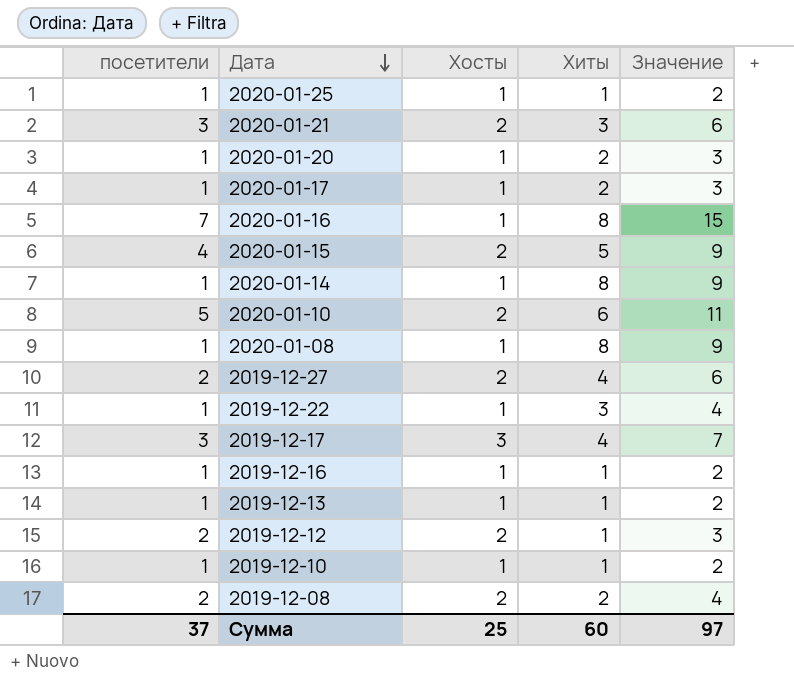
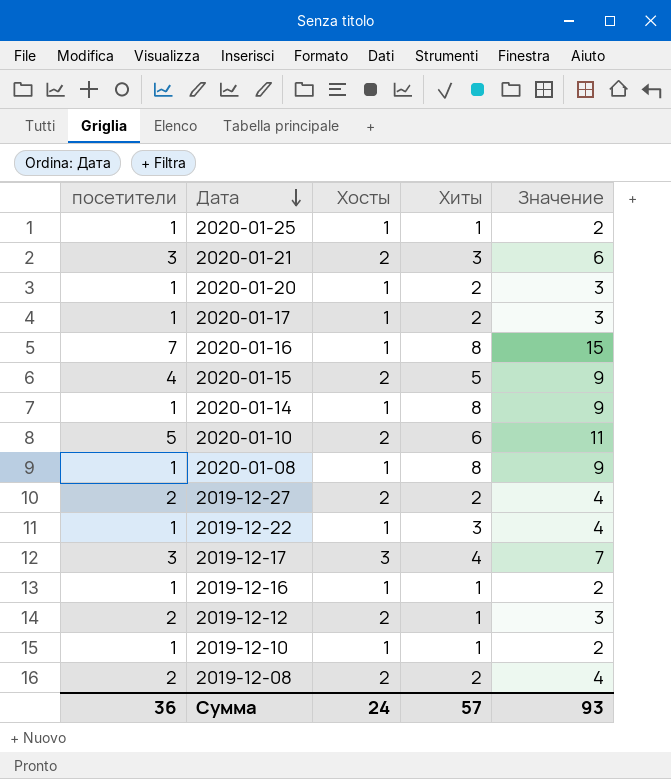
row 2019-12-13: 1 | 1 | 1 | 2 -> none
2019-12-27 | Хиты: 4 -> 2
2019-12-27 | Значение: 6 -> 4
Сумма | посетители: 37 -> 36
Сумма | Хосты: 25 -> 24
Сумма | Хиты: 60 -> 57
Сумма | Значение: 97 -> 93

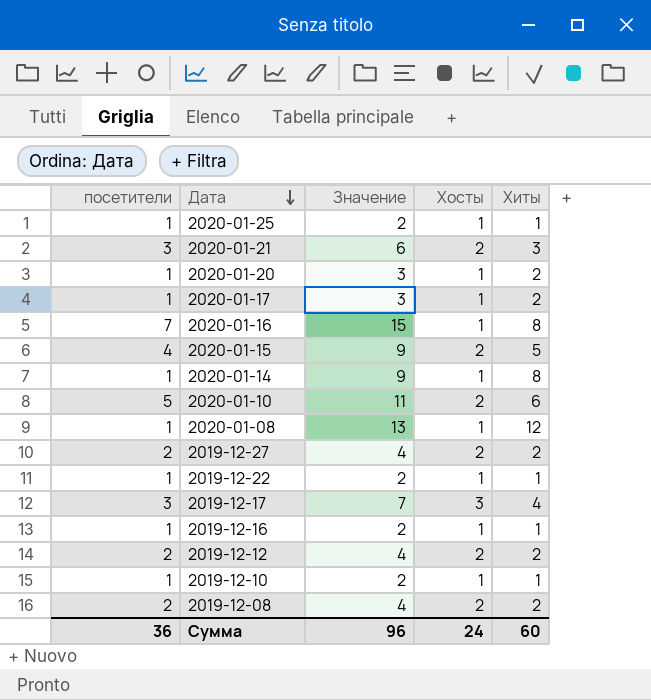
column Значение | position: 5 -> 3
2020-01-08 | Значение: 9 -> 13
2020-01-08 | Хиты: 8 -> 12
2019-12-22 | Значение: 4 -> 2
2019-12-22 | Хиты: 3 -> 1
2019-12-12 | Значение: 3 -> 4
2019-12-12 | Хиты: 1 -> 2
Сумма | Значение: 93 -> 96
Сумма | Хиты: 57 -> 60

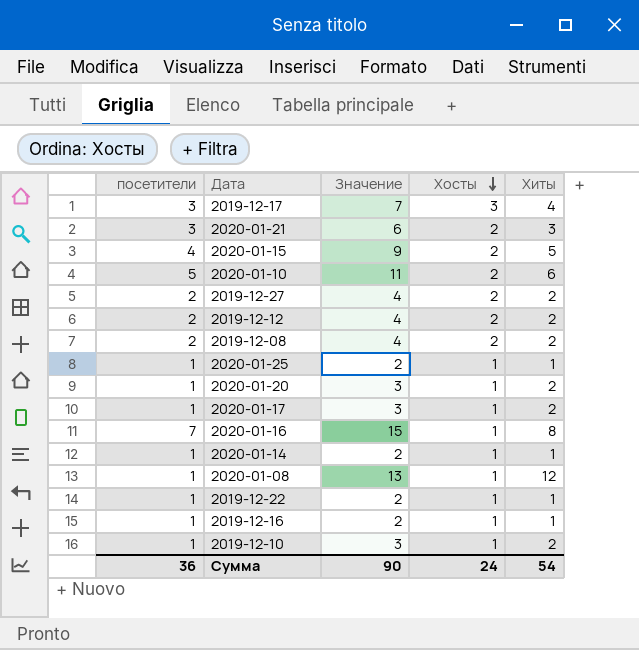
row order: Дата descending -> Хосты descending
2020-01-14 | Значение: 9 -> 2
2020-01-14 | Хиты: 8 -> 1
2019-12-10 | Значение: 2 -> 3
2019-12-10 | Хиты: 1 -> 2
Сумма | Значение: 96 -> 90
Сумма | Хиты: 60 -> 54

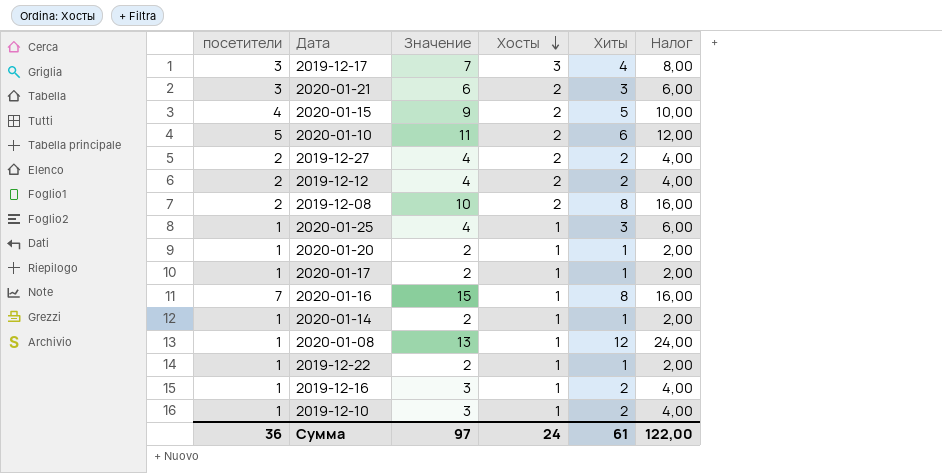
column Налог | formula: none -> [Хиты] * 2
2019-12-08 | Значение: 4 -> 10
2019-12-08 | Хиты: 2 -> 8
2020-01-25 | Значение: 2 -> 4
2020-01-25 | Хиты: 1 -> 3
2020-01-20 | Значение: 3 -> 2
2020-01-20 | Хиты: 2 -> 1
2020-01-17 | Значение: 3 -> 2
2020-01-17 | Хиты: 2 -> 1
2019-12-16 | Значение: 2 -> 3
2019-12-16 | Хиты: 1 -> 2
Сумма | Значение: 90 -> 97
Сумма | Хиты: 54 -> 61

